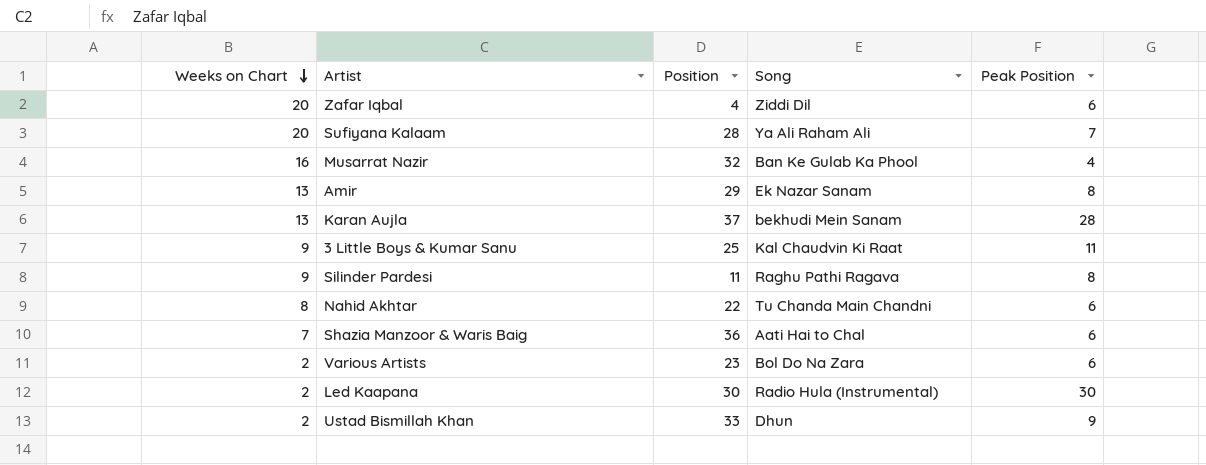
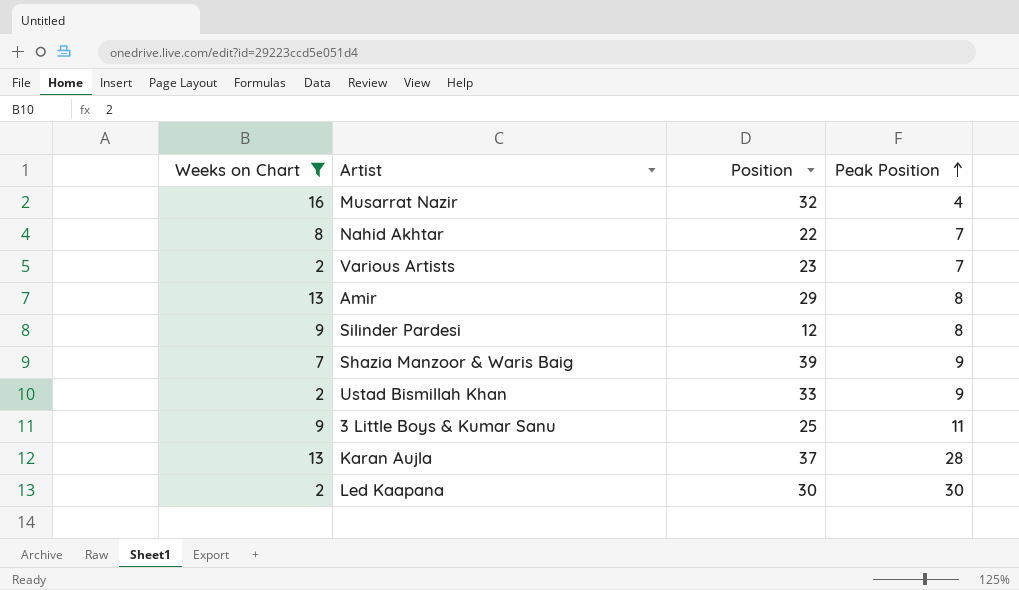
filter: none -> Weeks on Chart != 20
row order: Weeks on Chart descending -> Peak Position ascending
column Song | position: 4 -> none
Nahid Akhtar | Peak Position: 6 -> 7
Various Artists | Peak Position: 6 -> 7
Silinder Pardesi | Position: 11 -> 12
Shazia Manzoor & Waris Baig | Position: 36 -> 39
Shazia Manzoor & Waris Baig | Peak Position: 6 -> 9

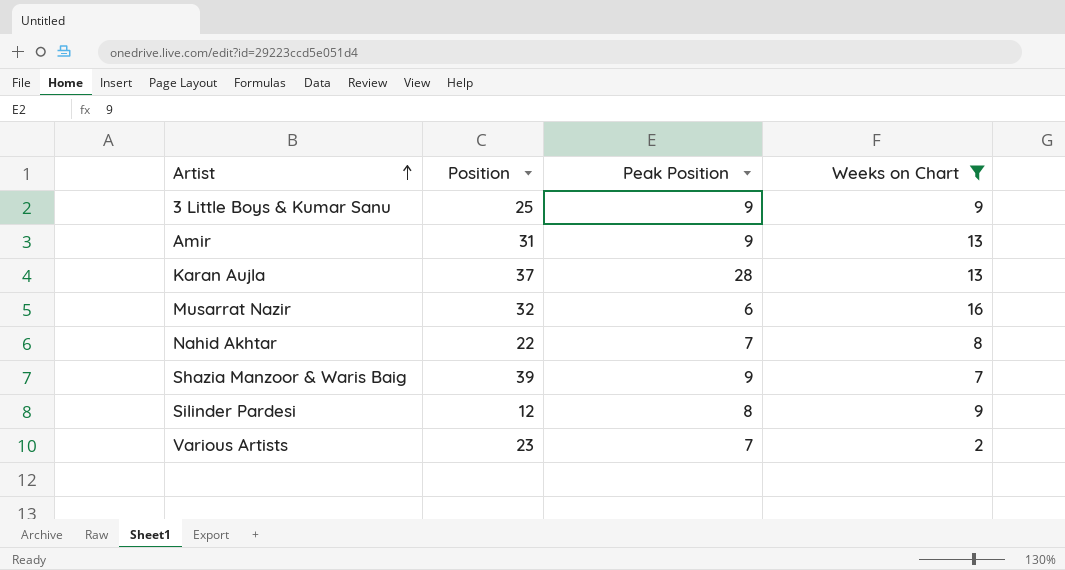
row order: Peak Position ascending -> Artist ascending
column Weeks on Chart | position: 1 -> 4
row Ustad Bismillah Khan: 2 | 33 | 9 -> none
row Led Kaapana: 2 | 30 | 30 -> none
3 Little Boys & Kumar Sanu | Peak Position: 11 -> 9
Amir | Position: 29 -> 31
Amir | Peak Position: 8 -> 9
Musarrat Nazir | Peak Position: 4 -> 6

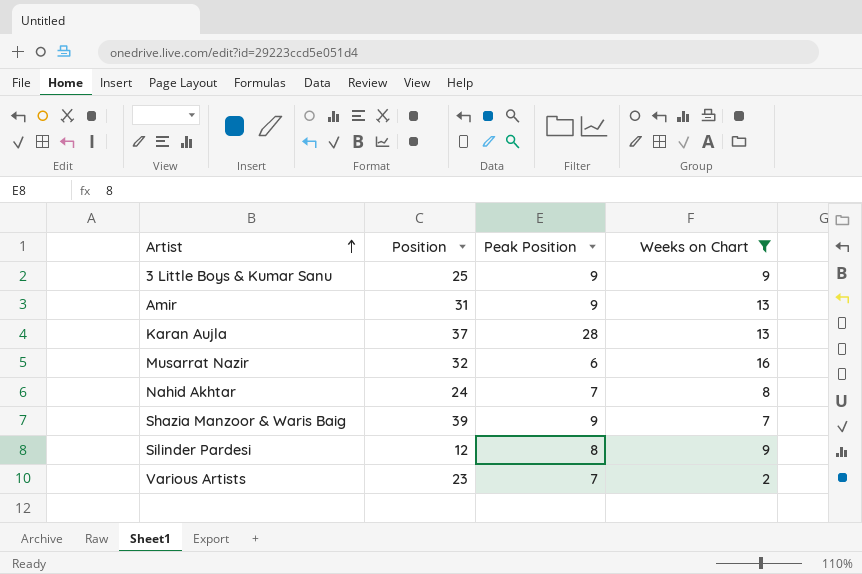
Nahid Akhtar | Position: 22 -> 24

